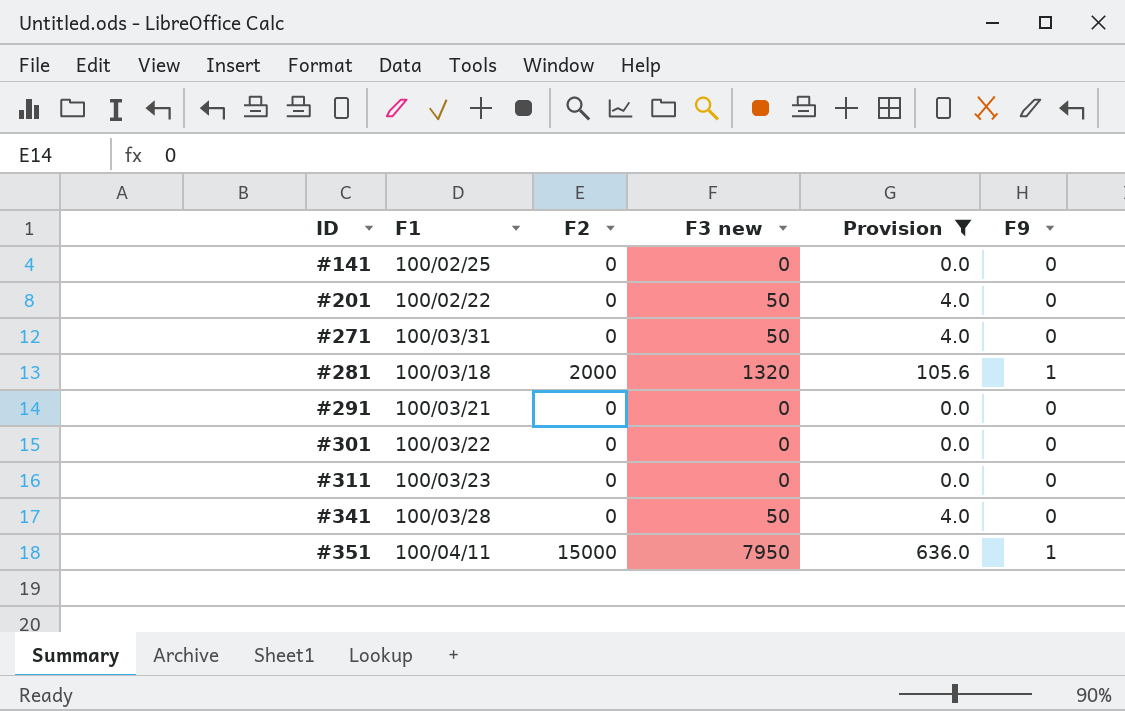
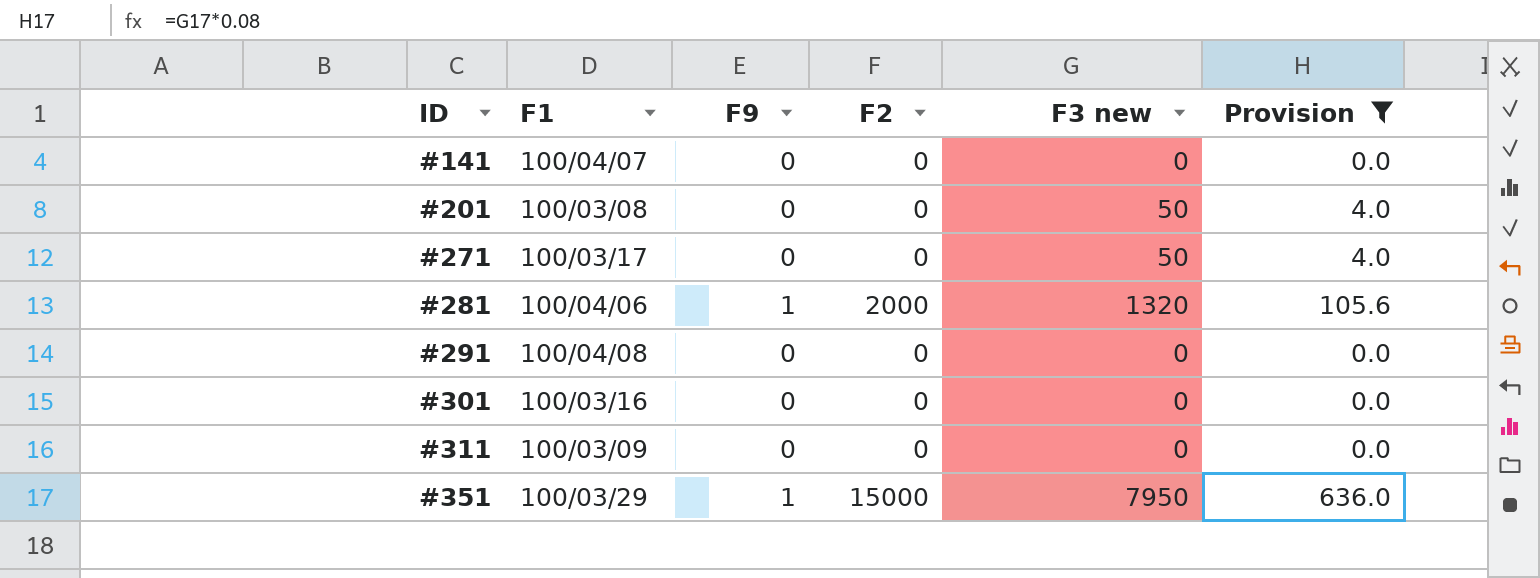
column F9 | position: 6 -> 3
row #341: 100/03/28 | 0 | 50 | 4.0 | 0 -> none
#141 | F1: 100/02/25 -> 100/04/07
#201 | F1: 100/02/22 -> 100/03/08
#271 | F1: 100/03/31 -> 100/03/17
#281 | F1: 100/03/18 -> 100/04/06
#291 | F1: 100/03/21 -> 100/04/08
#301 | F1: 100/03/22 -> 100/03/16
#311 | F1: 100/03/23 -> 100/03/09
#351 | F1: 100/04/11 -> 100/03/29

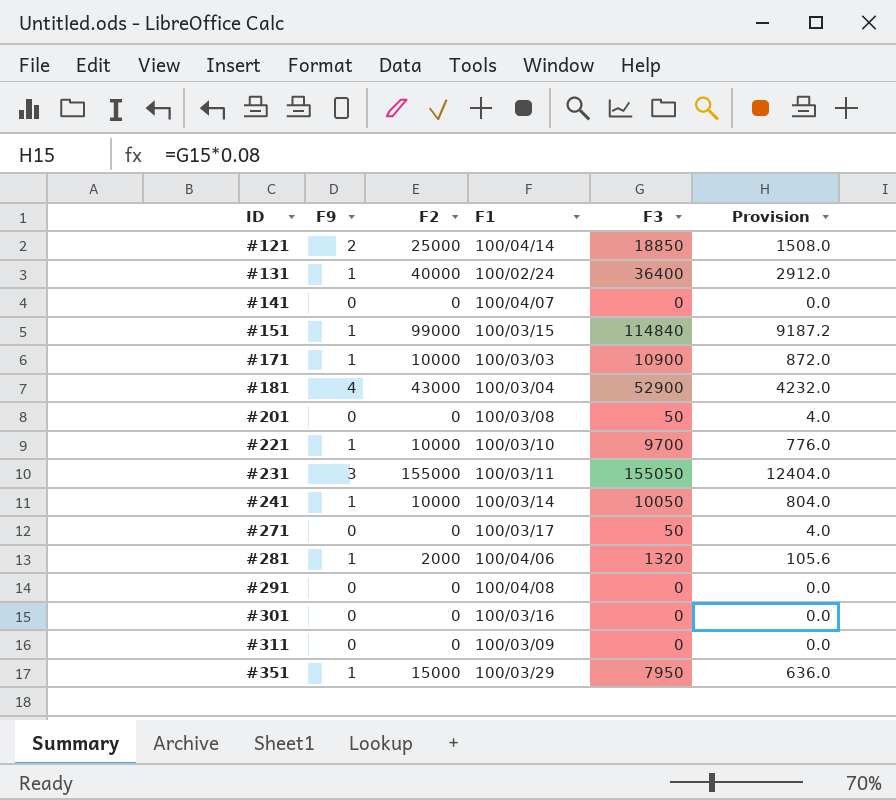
filter: Provision <= 636.0 -> none
column F1 | position: 2 -> 4
column name: F3 new -> F3

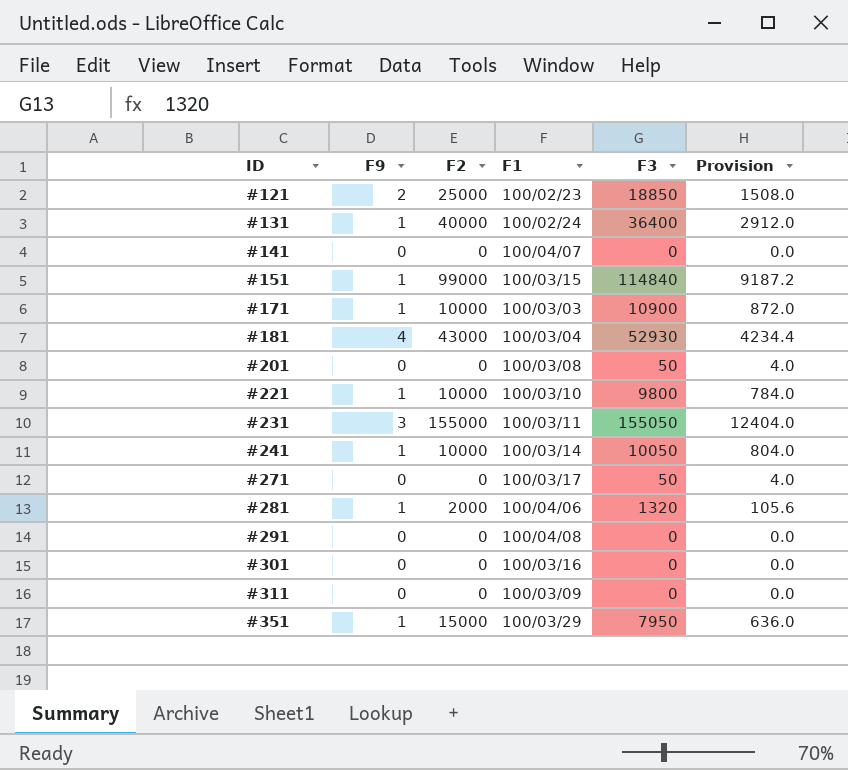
#121 | F1: 100/04/14 -> 100/02/23
#181 | F3: 52900 -> 52930
#181 | Provision: 4232.0 -> 4234.4
#221 | F3: 9700 -> 9800
#221 | Provision: 776.0 -> 784.0

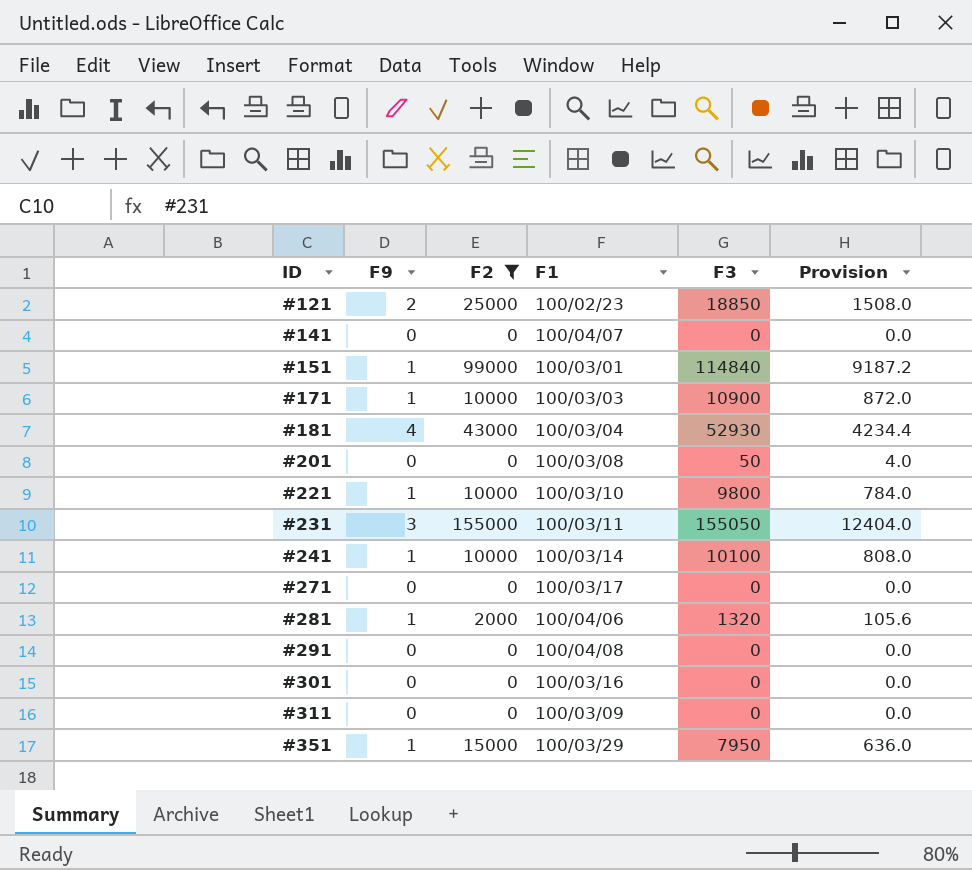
filter: none -> F2 != 40000
#151 | F1: 100/03/15 -> 100/03/01
#241 | F3: 10050 -> 10100
#241 | Provision: 804.0 -> 808.0
#271 | F3: 50 -> 0
#271 | Provision: 4.0 -> 0.0

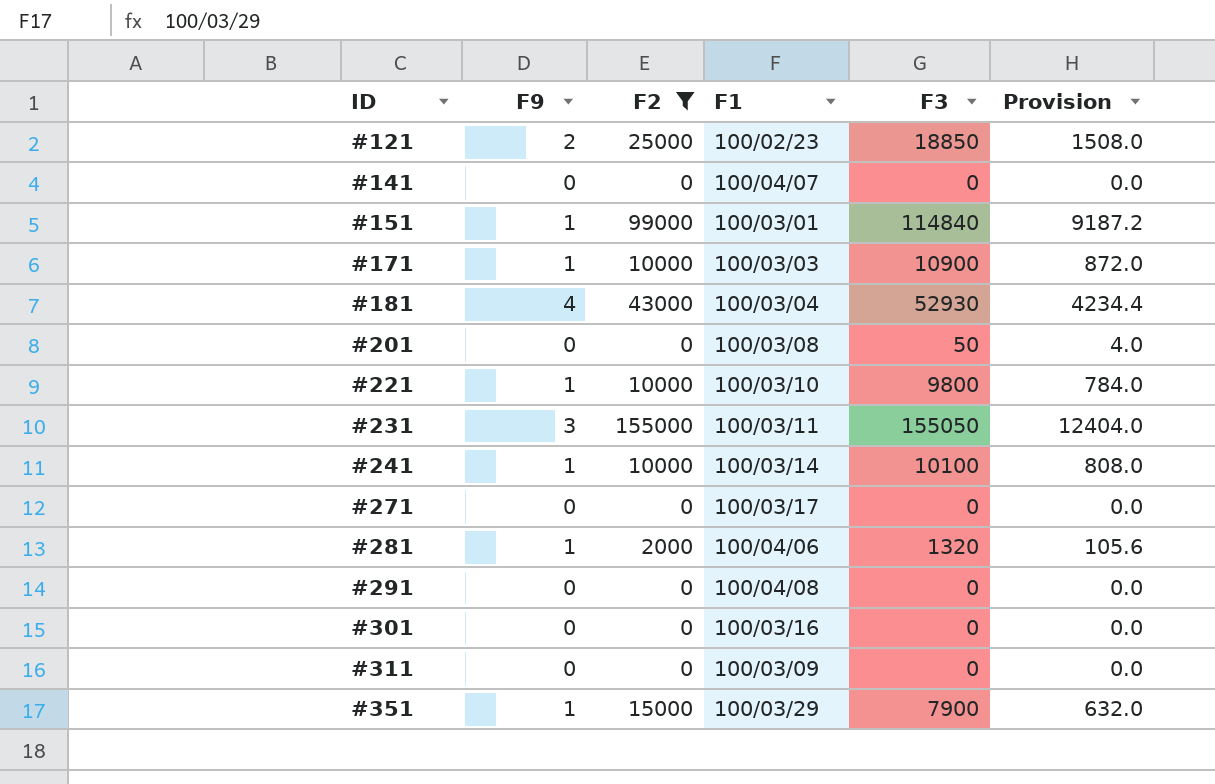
#351 | F3: 7950 -> 7900
#351 | Provision: 636.0 -> 632.0

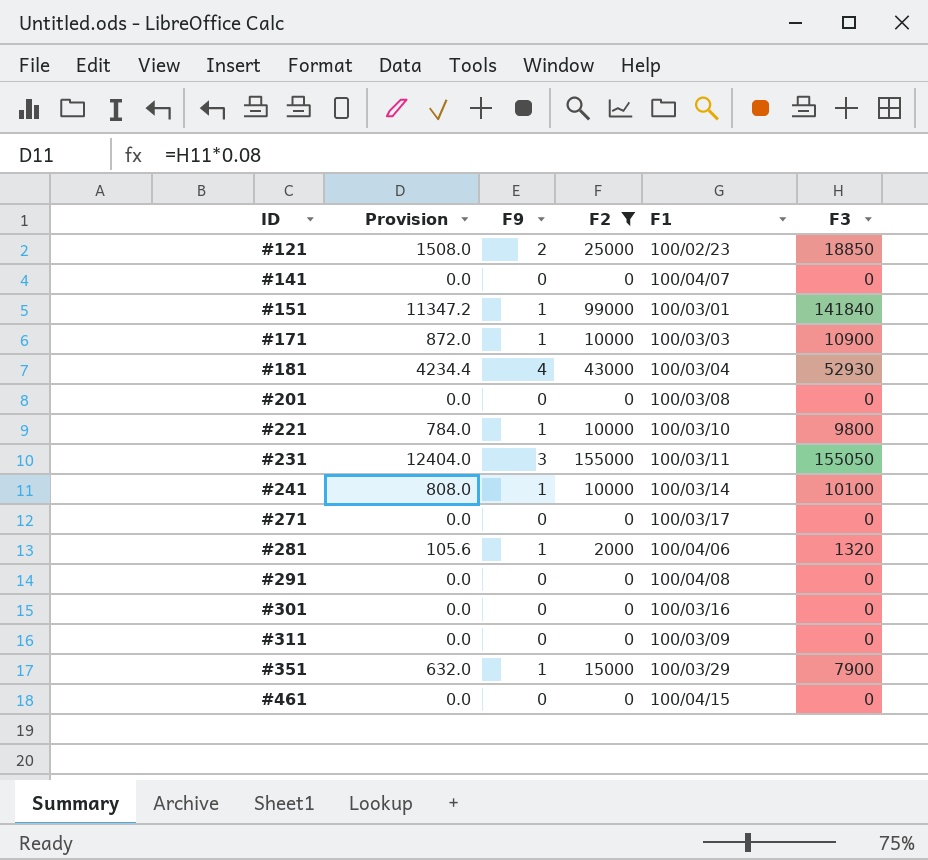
column Provision | position: 6 -> 2
#151 | Provision: 9187.2 -> 11347.2
#151 | F3: 114840 -> 141840
#201 | Provision: 4.0 -> 0.0
#201 | F3: 50 -> 0
row #461: none -> 0.0 | 0 | 0 | 100/04/15 | 0

